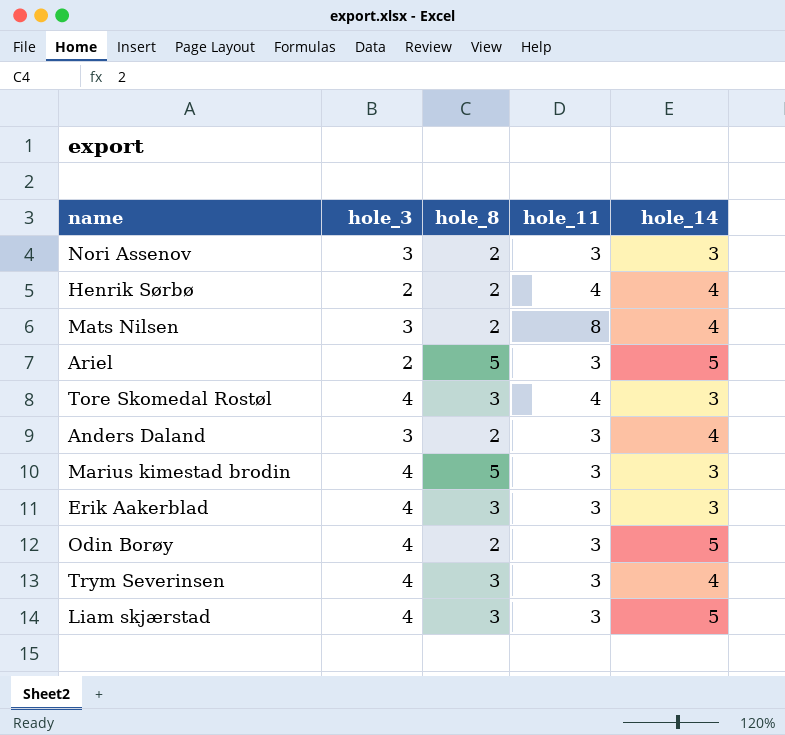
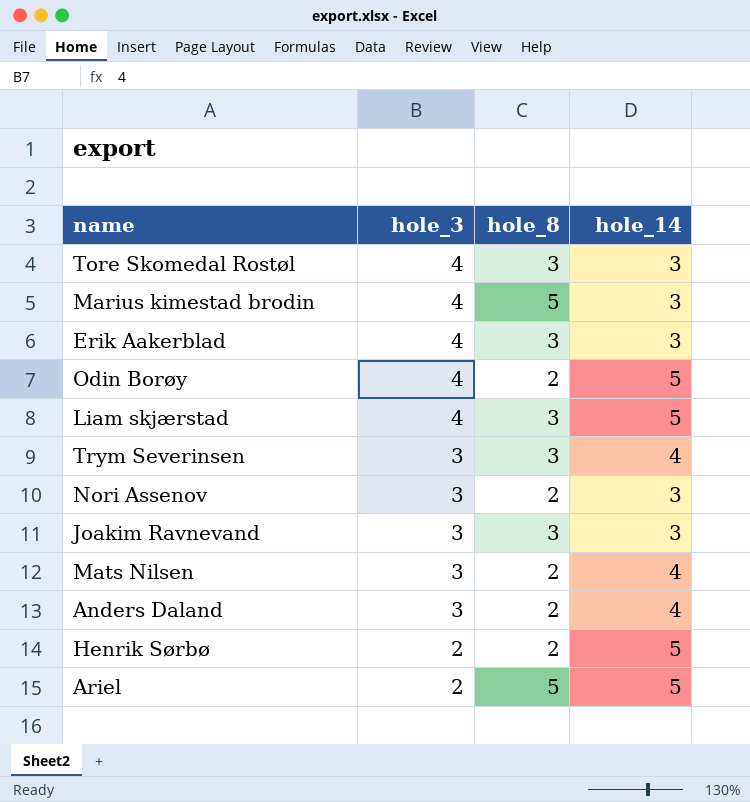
row order: none -> hole_3 descending
column hole_11 | position: 4 -> none
Trym Severinsen | hole_3: 4 -> 3
row Joakim Ravnevand: none -> 3 | 3 | 3
Henrik Sørbø | hole_14: 4 -> 5

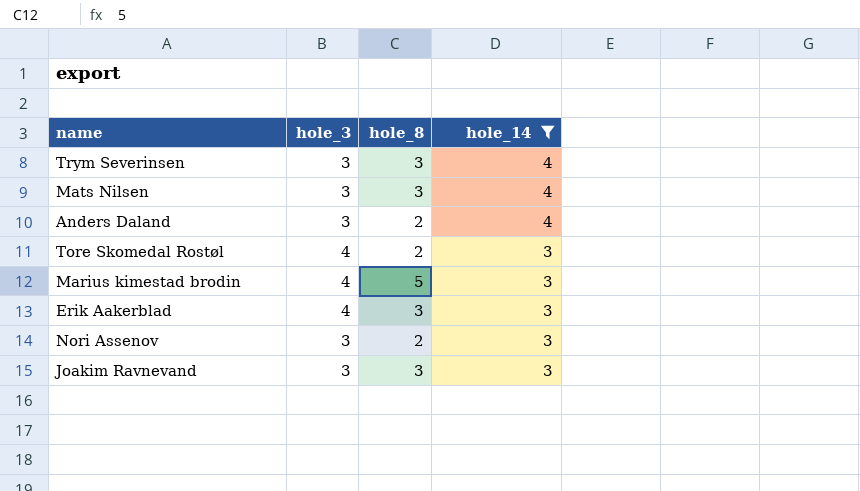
filter: none -> hole_14 != 5
row order: hole_3 descending -> hole_14 descending
Mats Nilsen | hole_8: 2 -> 3
Tore Skomedal Rostøl | hole_8: 3 -> 2

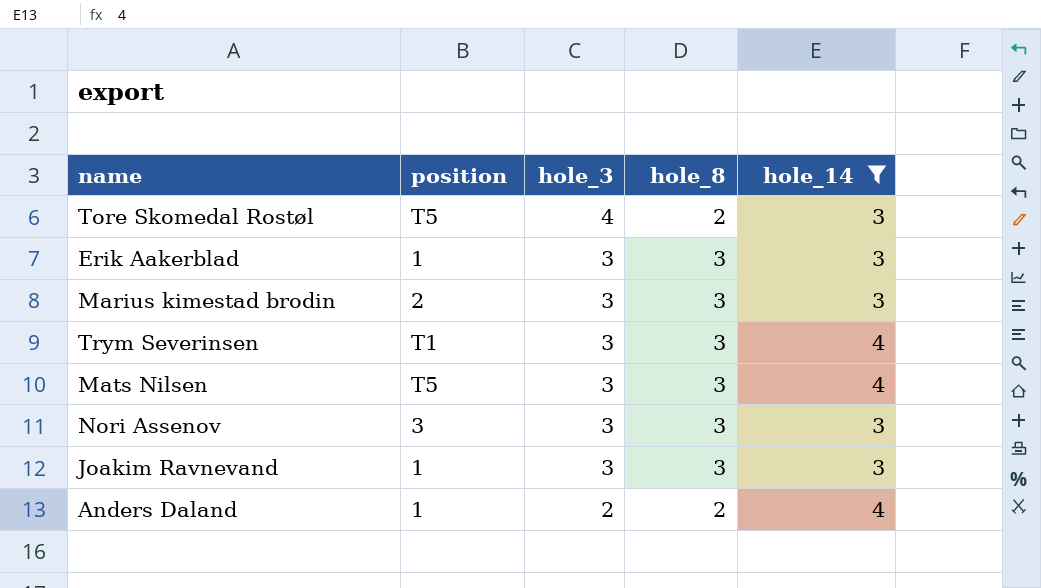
row order: hole_14 descending -> hole_3 descending
column position | position: none -> 2
Erik Aakerblad | hole_3: 4 -> 3
Marius kimestad brodin | hole_3: 4 -> 3
Marius kimestad brodin | hole_8: 5 -> 3
Nori Assenov | hole_8: 2 -> 3
Anders Daland | hole_3: 3 -> 2

